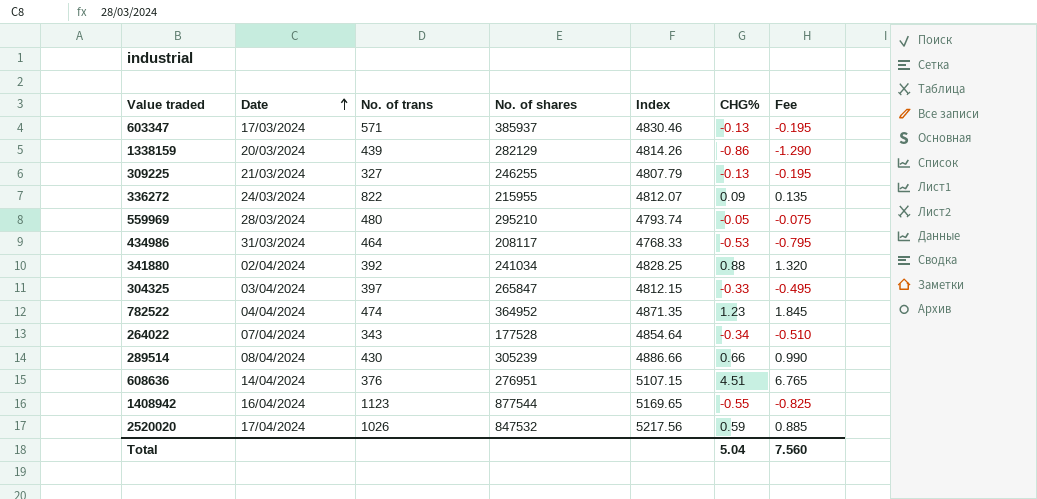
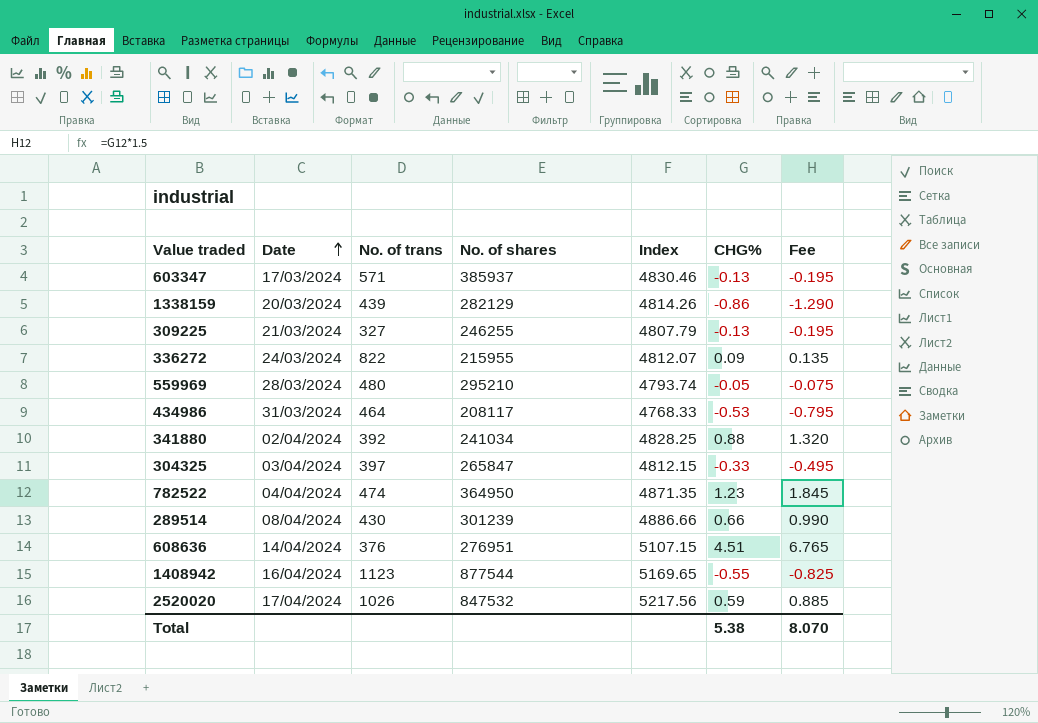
row 264022: 07/04/2024 | 343 | 177528 | 4854.64 | -0.34 | -0.510 -> none
782522 | No. of shares: 364952 -> 364950
289514 | No. of shares: 305239 -> 301239
Total | CHG%: 5.04 -> 5.38
Total | Fee: 7.560 -> 8.070

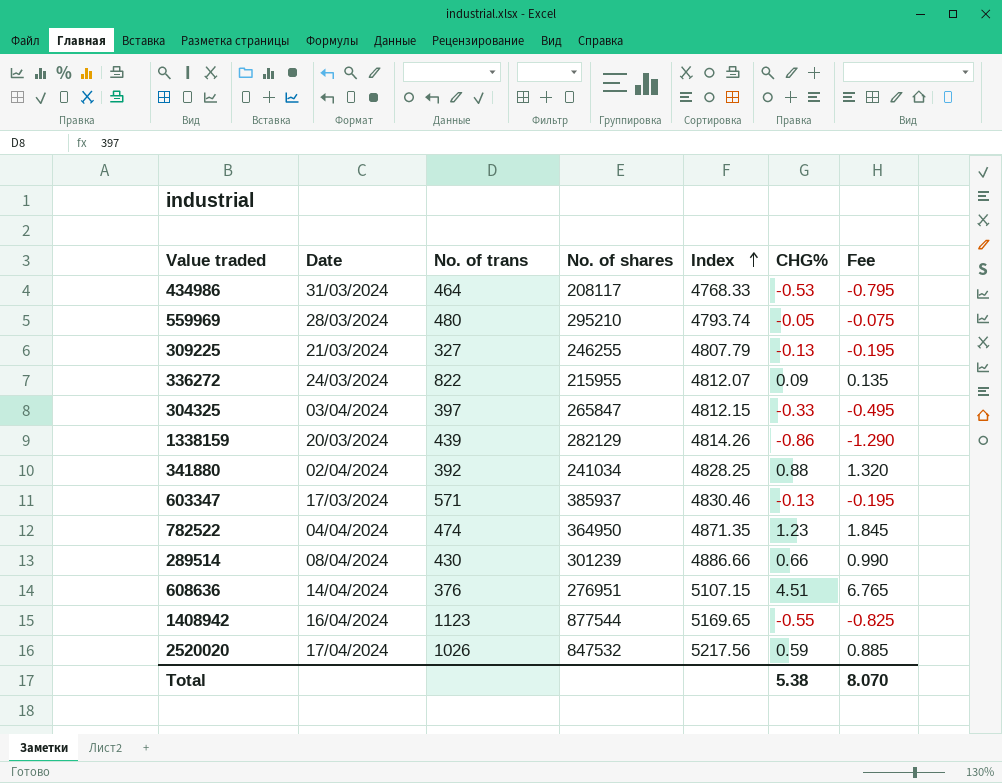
row order: Date ascending -> Index ascending

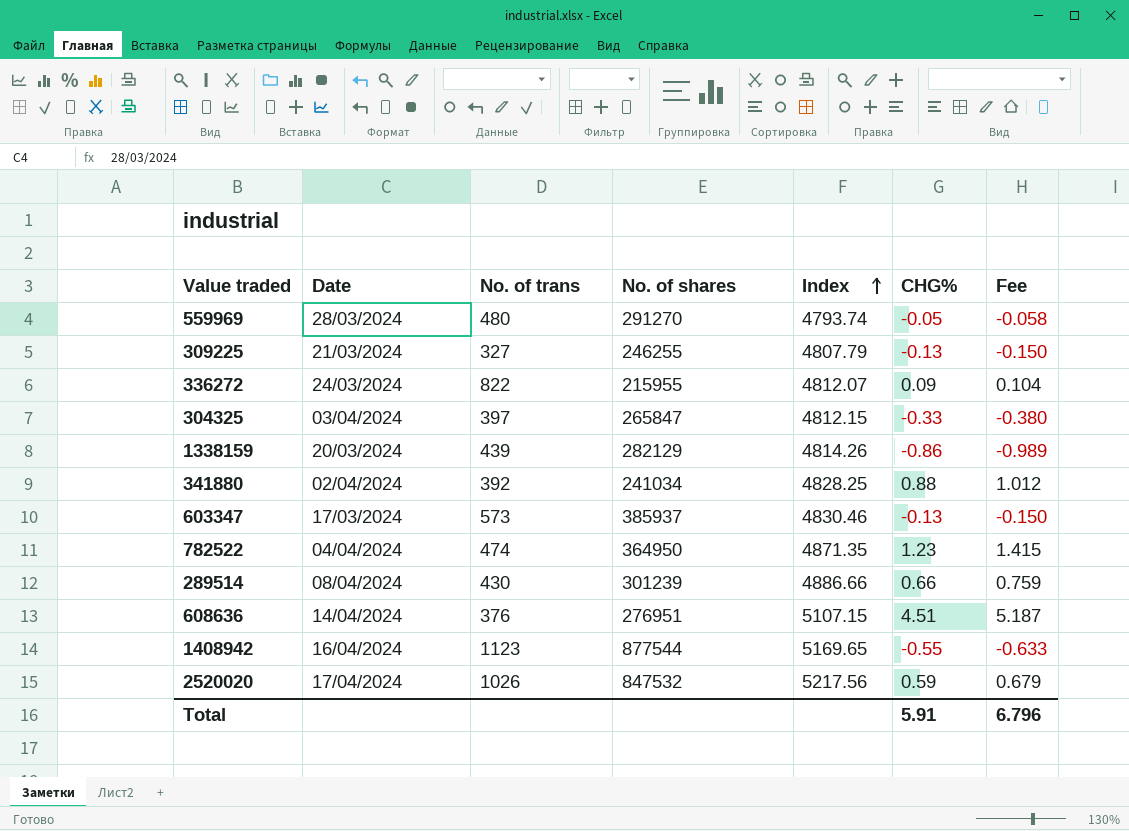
column Fee | formula: [CHG%] * 1.5 -> [CHG%] * 1.15
row 434986: 31/03/2024 | 464 | 208117 | 4768.33 | -0.53 | -0.795 -> none
559969 | No. of shares: 295210 -> 291270
603347 | No. of trans: 571 -> 573
Total | CHG%: 5.38 -> 5.91
Total | Fee: 8.070 -> 6.796

